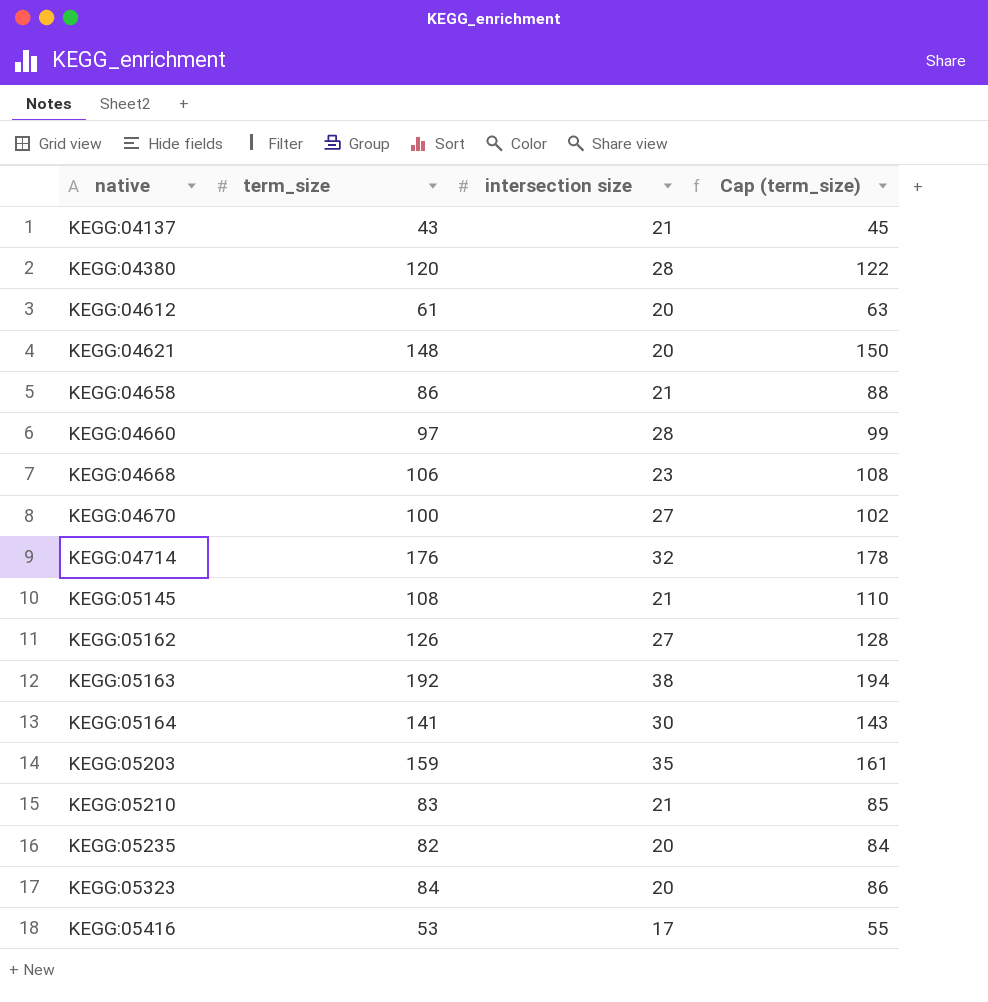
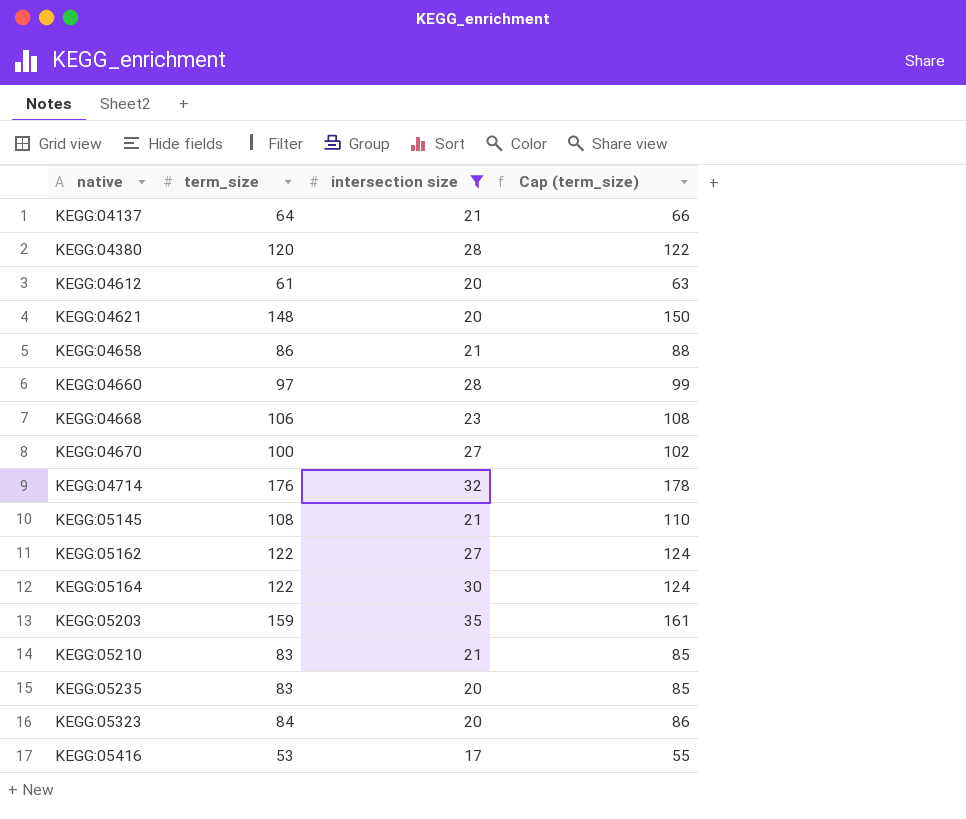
filter: none -> intersection size != 38
KEGG:04137 | term_size: 43 -> 64
KEGG:04137 | Cap (term_size): 45 -> 66
KEGG:05162 | term_size: 126 -> 122
KEGG:05162 | Cap (term_size): 128 -> 124
KEGG:05164 | term_size: 141 -> 122
KEGG:05164 | Cap (term_size): 143 -> 124
KEGG:05235 | term_size: 82 -> 83
KEGG:05235 | Cap (term_size): 84 -> 85

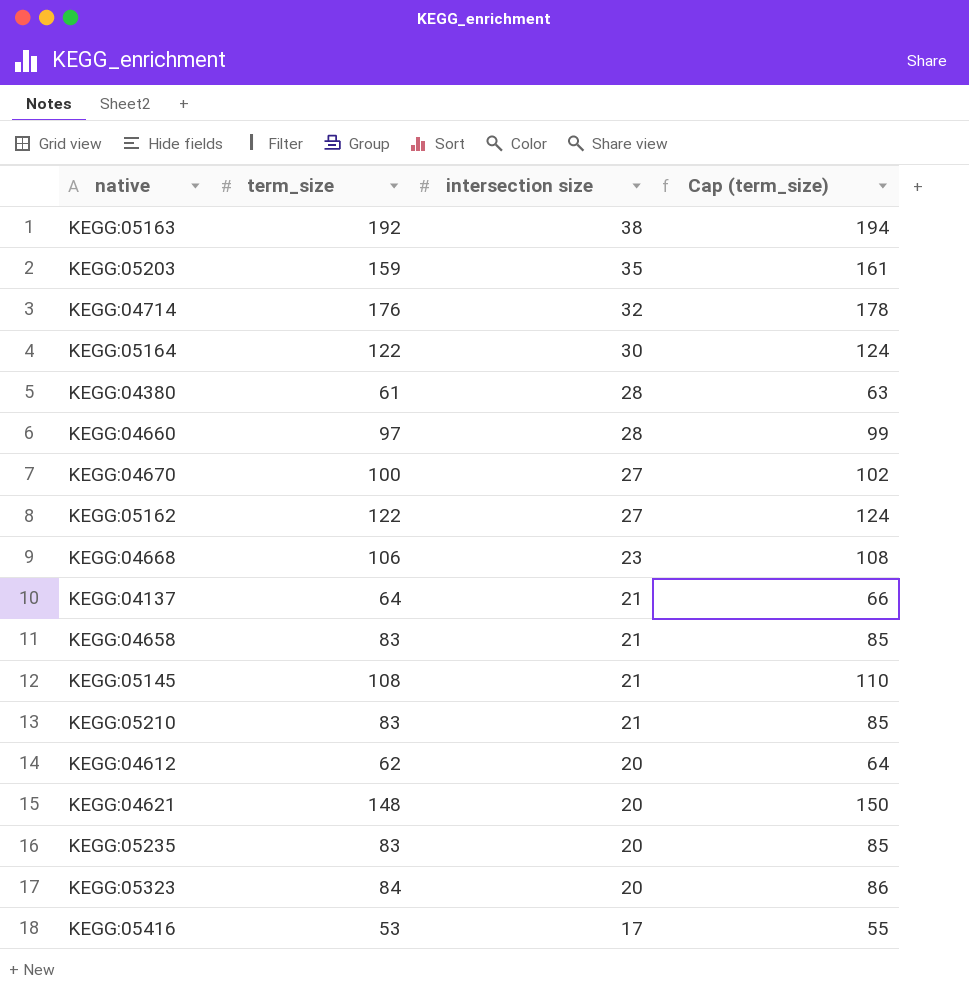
filter: intersection size != 38 -> none
row order: native ascending -> intersection size descending
KEGG:04380 | term_size: 120 -> 61
KEGG:04380 | Cap (term_size): 122 -> 63
KEGG:04658 | term_size: 86 -> 83
KEGG:04658 | Cap (term_size): 88 -> 85
KEGG:04612 | term_size: 61 -> 62
KEGG:04612 | Cap (term_size): 63 -> 64

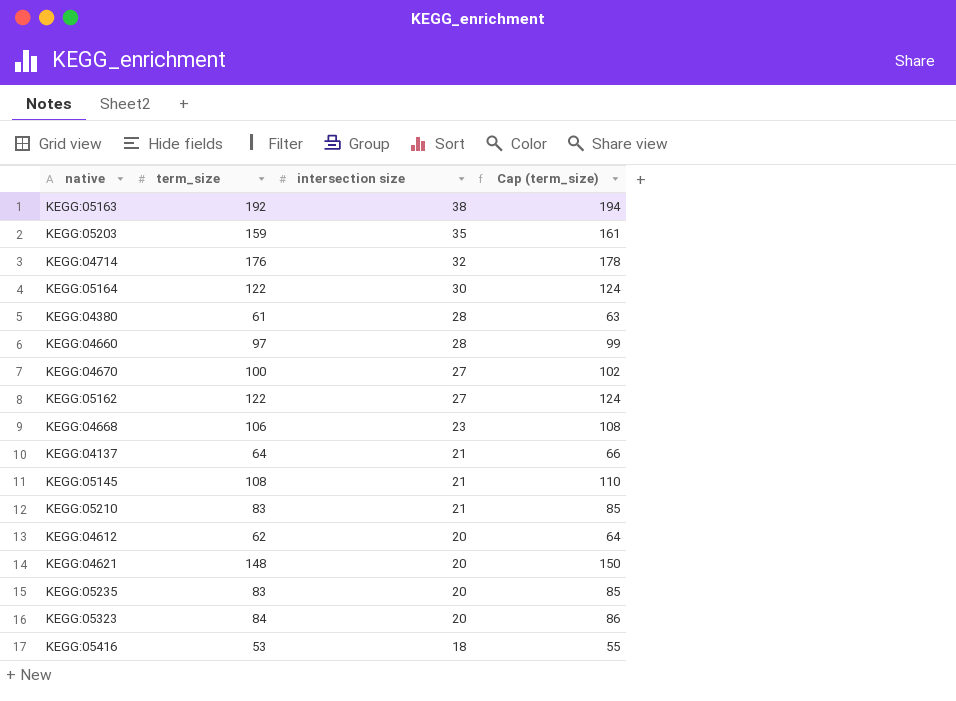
row KEGG:04658: 83 | 21 | 85 -> none
KEGG:05416 | intersection size: 17 -> 18

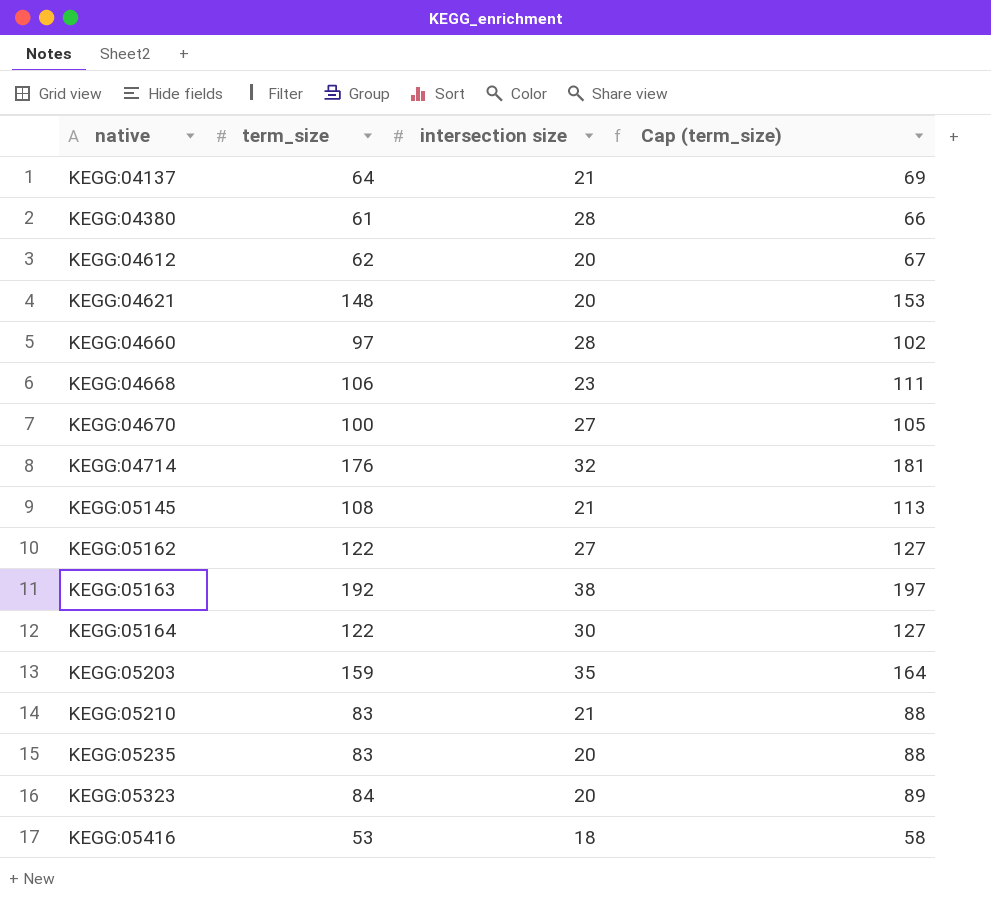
row order: intersection size descending -> native ascending
column Cap (term_size) | formula: [term_size] + 2 -> [term_size] + 5

